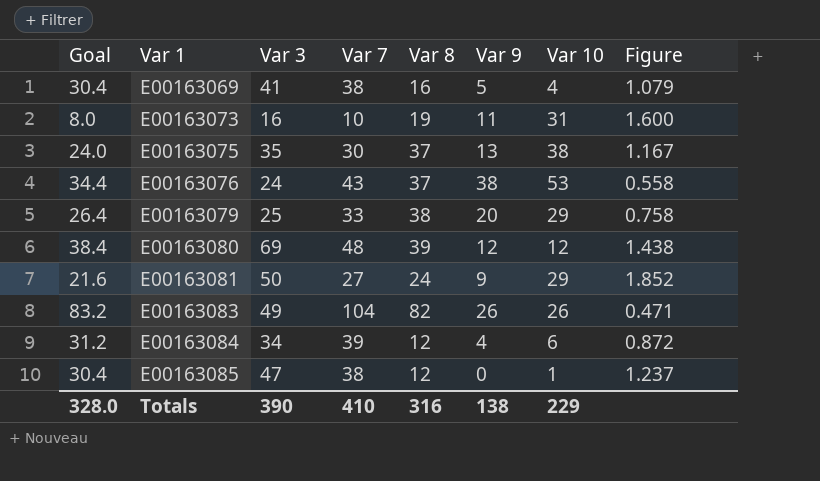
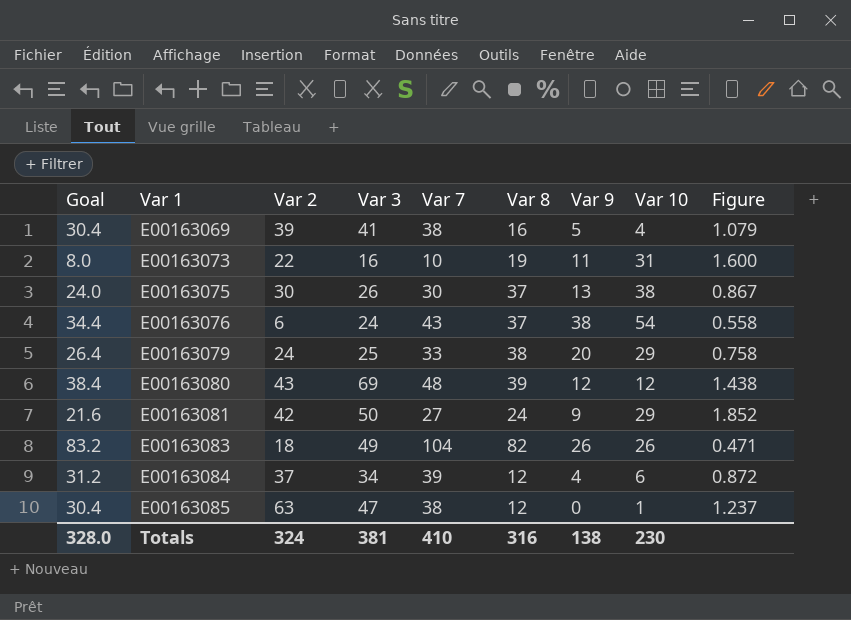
column Var 2 | position: none -> 3
E00163075 | Var 3: 35 -> 26
E00163075 | Figure: 1.167 -> 0.867
E00163076 | Var 10: 53 -> 54
Totals | Var 3: 390 -> 381
Totals | Var 10: 229 -> 230

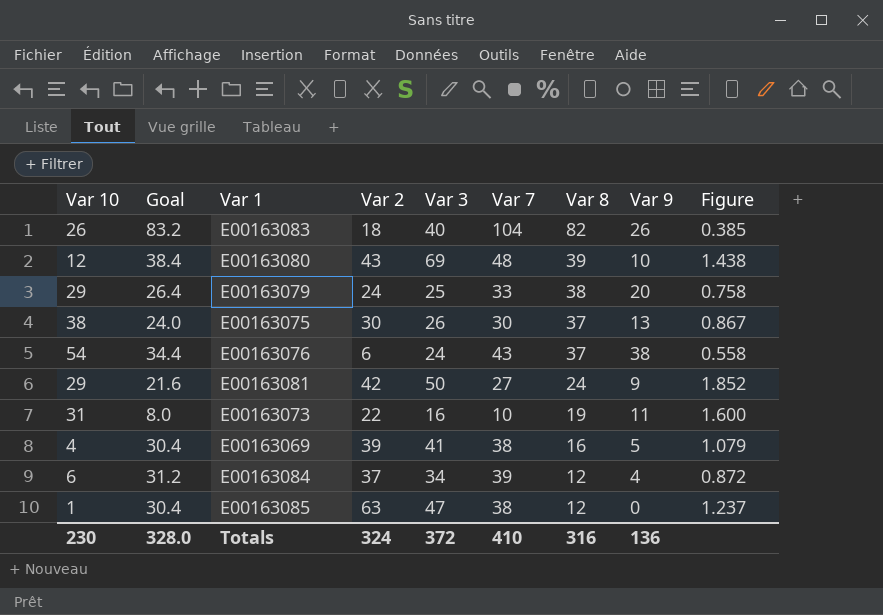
row order: Var 1 ascending -> Var 8 descending
column Var 10 | position: 8 -> 1
E00163083 | Var 3: 49 -> 40
E00163083 | Figure: 0.471 -> 0.385
E00163080 | Var 9: 12 -> 10
Totals | Var 3: 381 -> 372
Totals | Var 9: 138 -> 136

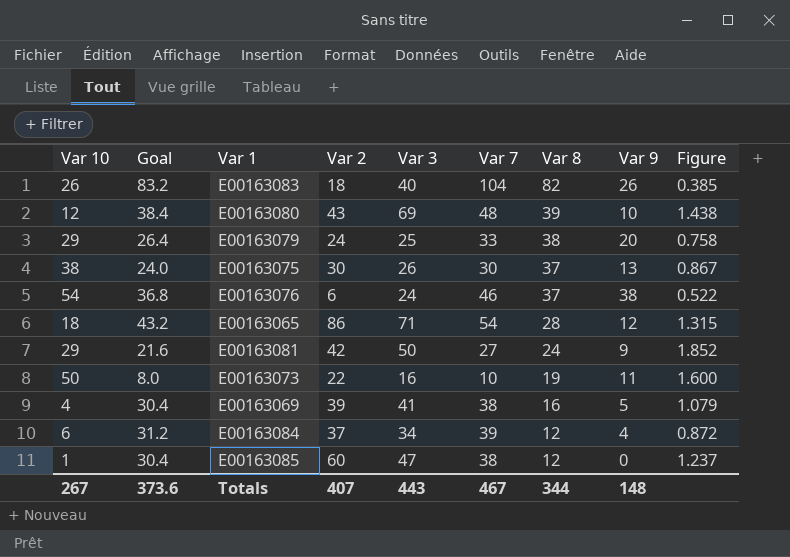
E00163076 | Goal: 34.4 -> 36.8
E00163076 | Var 7: 43 -> 46
E00163076 | Figure: 0.558 -> 0.522
row E00163065: none -> 18 | 43.2 | 86 | 71 | 54 | 28 | 12 | 1.315
E00163073 | Var 10: 31 -> 50
E00163085 | Var 2: 63 -> 60
Totals | Var 10: 230 -> 267
Totals | Goal: 328.0 -> 373.6
Totals | Var 2: 324 -> 407
Totals | Var 3: 372 -> 443
Totals | Var 7: 410 -> 467
Totals | Var 8: 316 -> 344
Totals | Var 9: 136 -> 148

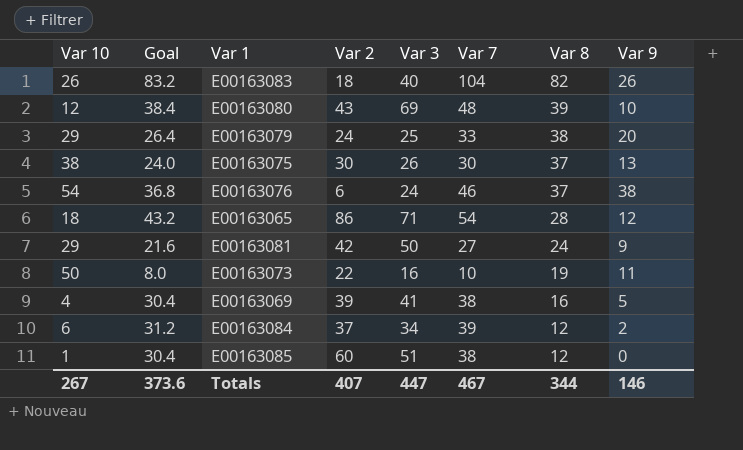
column Figure | formula: [Var 3] / [Var 7] -> none
E00163084 | Var 9: 4 -> 2
E00163085 | Var 3: 47 -> 51
Totals | Var 3: 443 -> 447
Totals | Var 9: 148 -> 146

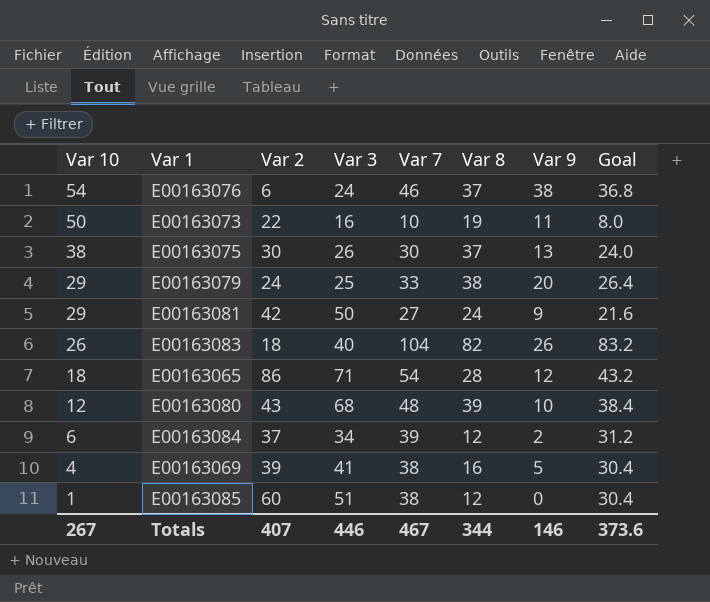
row order: Var 8 descending -> Var 10 descending
column Goal | position: 2 -> 8
E00163080 | Var 3: 69 -> 68
Totals | Var 3: 447 -> 446

